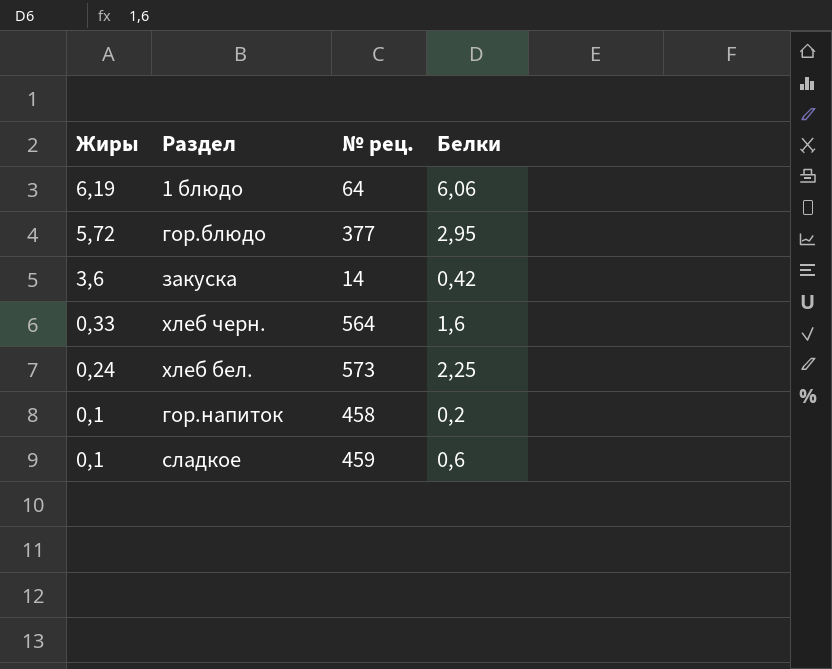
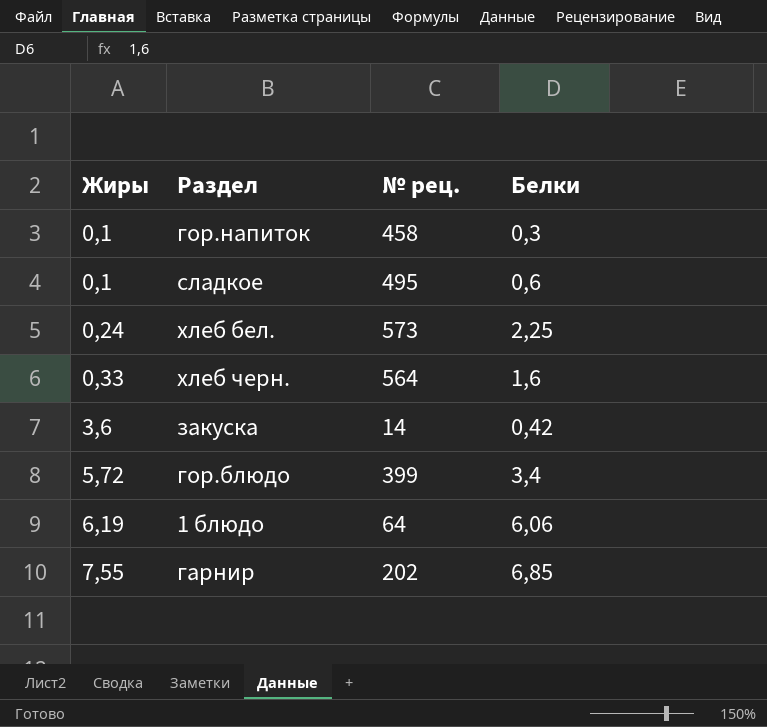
row order: Жиры descending -> Жиры ascending
гор.напиток | Белки: 0,2 -> 0,3
сладкое | № рец.: 459 -> 495
гор.блюдо | № рец.: 377 -> 399
гор.блюдо | Белки: 2,95 -> 3,4
row гарнир: none -> 7,55 | 202 | 6,85

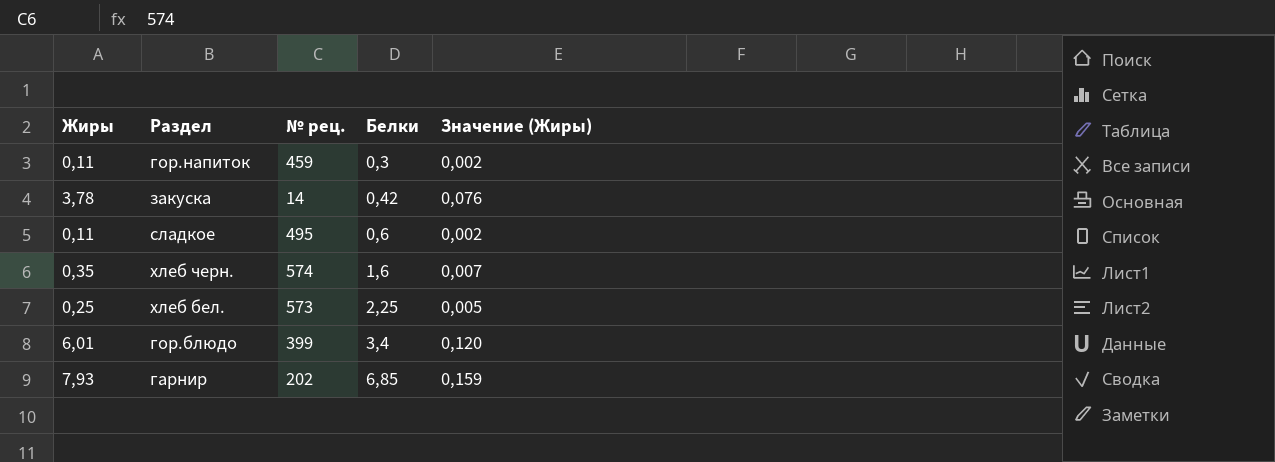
row order: Жиры ascending -> Белки ascending
column Значение (Жиры) | formula: none -> [Жиры] * 0,02
row 1 блюдо: 6,19 | 64 | 6,06 -> none
гор.напиток | Жиры: 0,1 -> 0,11
гор.напиток | № рец.: 458 -> 459
закуска | Жиры: 3,6 -> 3,78
сладкое | Жиры: 0,1 -> 0,11
хлеб черн. | Жиры: 0,33 -> 0,35
хлеб черн. | № рец.: 564 -> 574
хлеб бел. | Жиры: 0,24 -> 0,25
гор.блюдо | Жиры: 5,72 -> 6,01
гарнир | Жиры: 7,55 -> 7,93

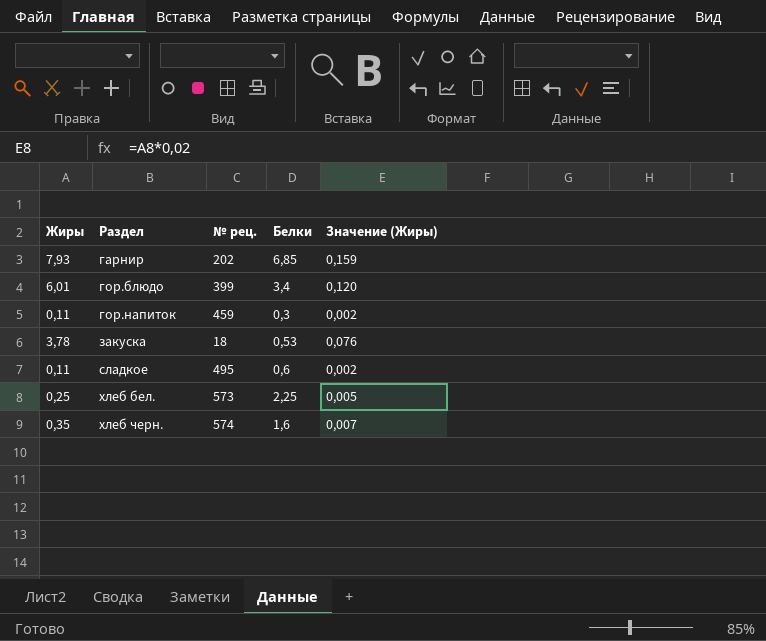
row order: Белки ascending -> Раздел ascending
закуска | № рец.: 14 -> 18
закуска | Белки: 0,42 -> 0,53

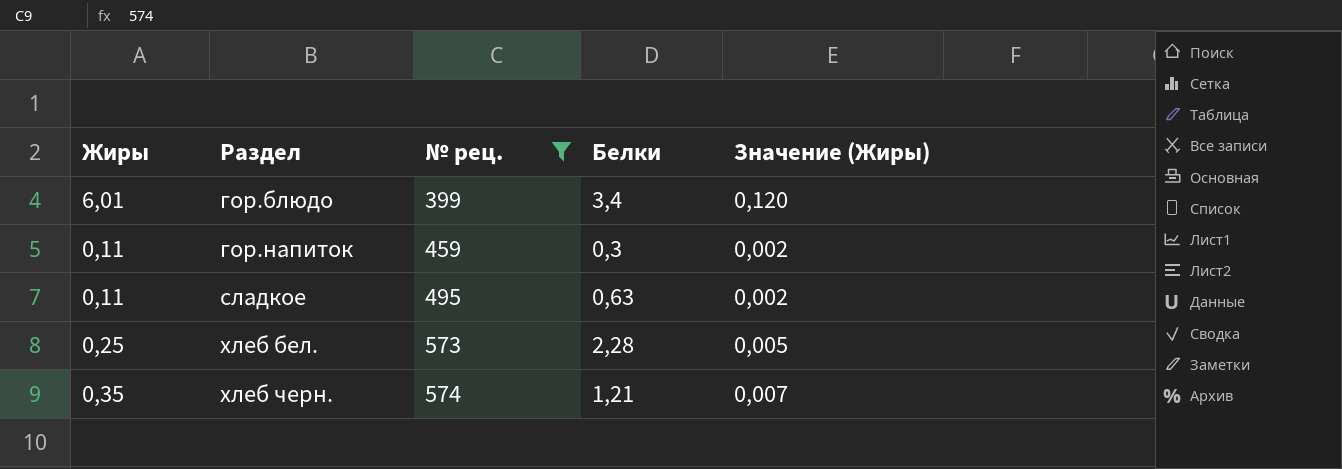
filter: none -> № рец. >= 399
сладкое | Белки: 0,6 -> 0,63
хлеб бел. | Белки: 2,25 -> 2,28
хлеб черн. | Белки: 1,6 -> 1,21

